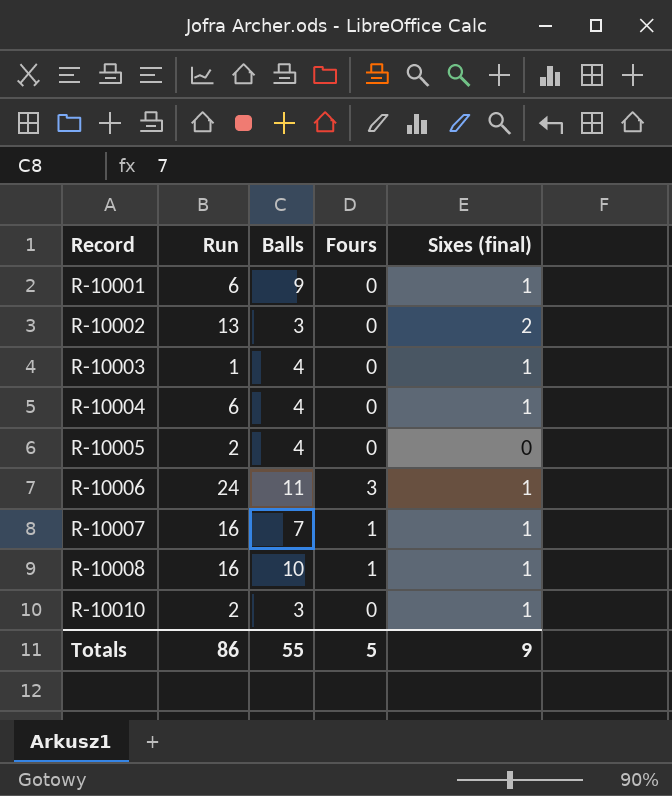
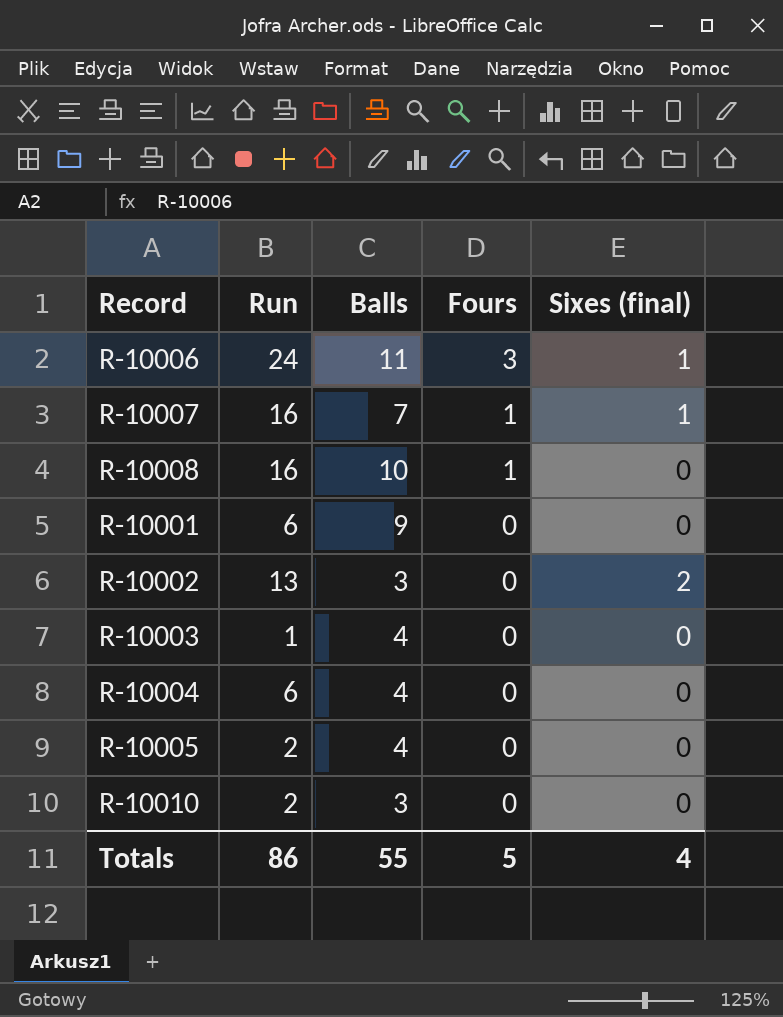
row order: Record ascending -> Fours descending
R-10008 | Sixes (final): 1 -> 0
R-10001 | Sixes (final): 1 -> 0
R-10003 | Sixes (final): 1 -> 0
R-10004 | Sixes (final): 1 -> 0
R-10010 | Sixes (final): 1 -> 0
Totals | Sixes (final): 9 -> 4

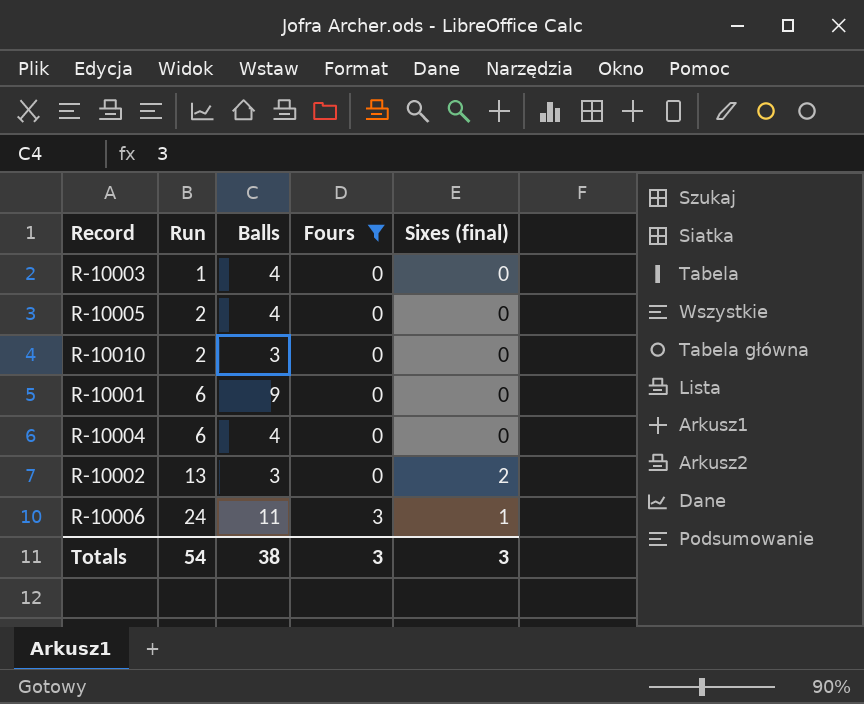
filter: none -> Fours != 1
row order: Fours descending -> Run ascending
Totals | Run: 86 -> 54
Totals | Balls: 55 -> 38
Totals | Fours: 5 -> 3
Totals | Sixes (final): 4 -> 3

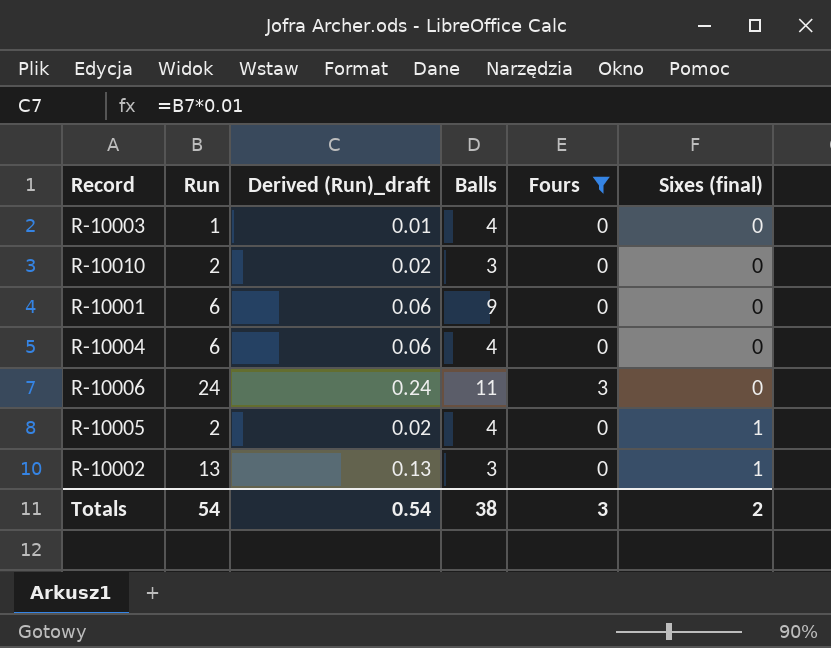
row order: Run ascending -> Sixes (final) ascending
column Derived (Run)_draft | formula: none -> [Run] * 0.01
R-10006 | Sixes (final): 1 -> 0
R-10005 | Sixes (final): 0 -> 1
R-10002 | Sixes (final): 2 -> 1
Totals | Sixes (final): 3 -> 2

